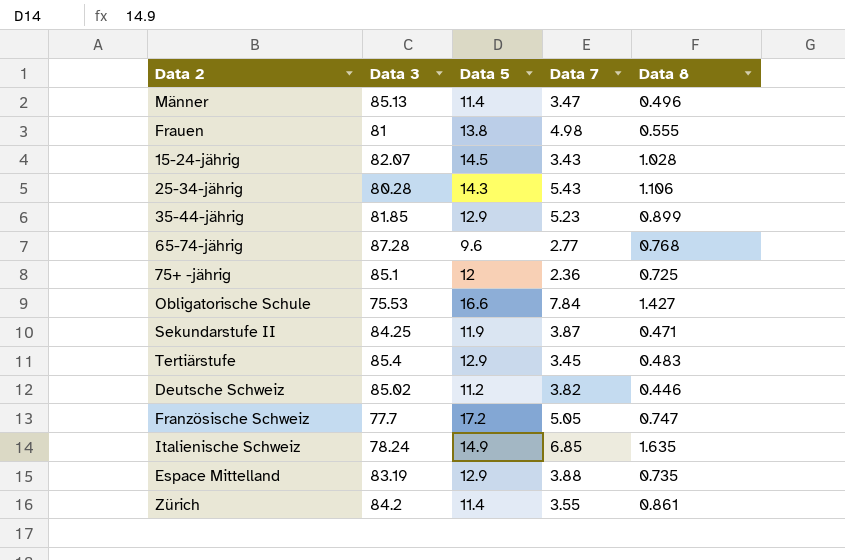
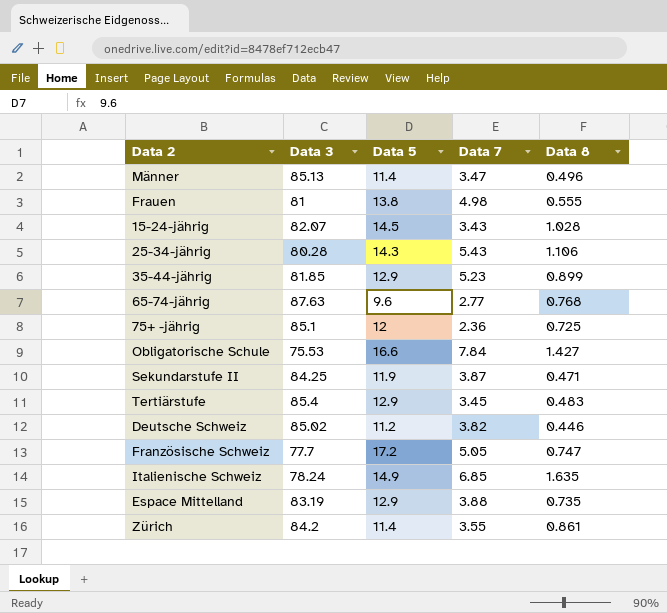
65-74-jährig | Data 3: 87.28 -> 87.63

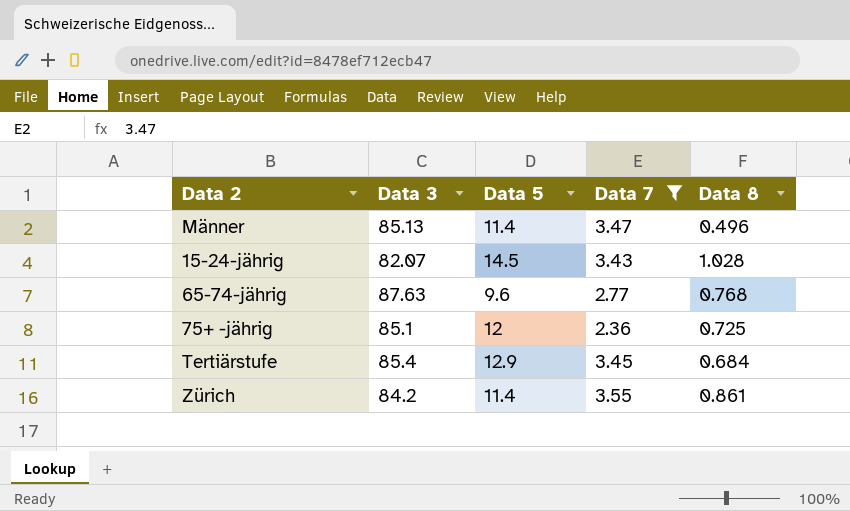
filter: none -> Data 7 <= 3.55
Tertiärstufe | Data 8: 0.483 -> 0.684

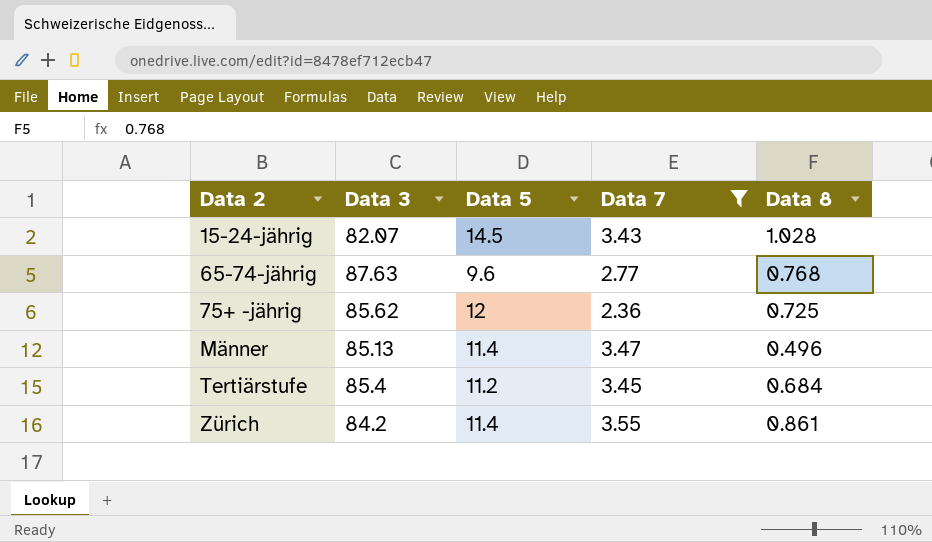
row order: none -> Data 2 ascending
75+ -jährig | Data 3: 85.1 -> 85.62
Tertiärstufe | Data 5: 12.9 -> 11.2

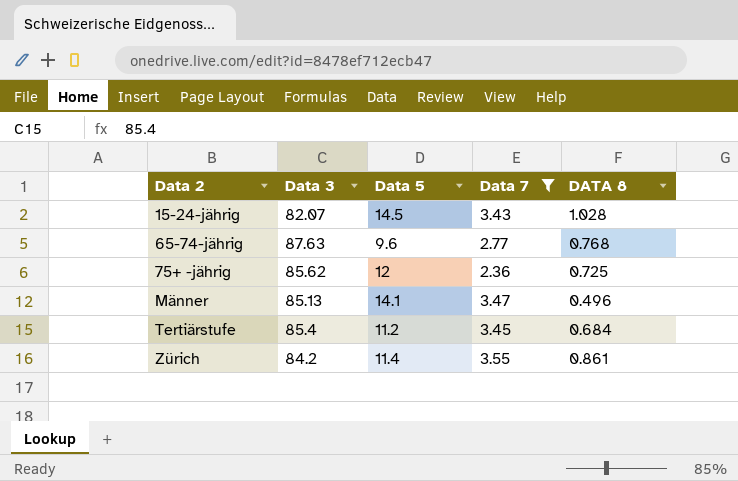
column name: Data 8 -> DATA 8
Männer | Data 5: 11.4 -> 14.1

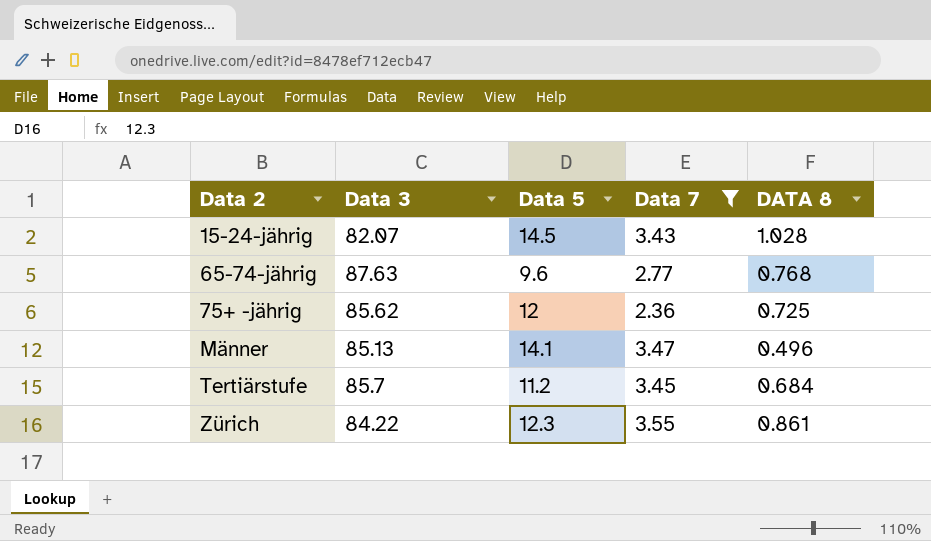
Tertiärstufe | Data 3: 85.4 -> 85.7
Zürich | Data 3: 84.2 -> 84.22
Zürich | Data 5: 11.4 -> 12.3

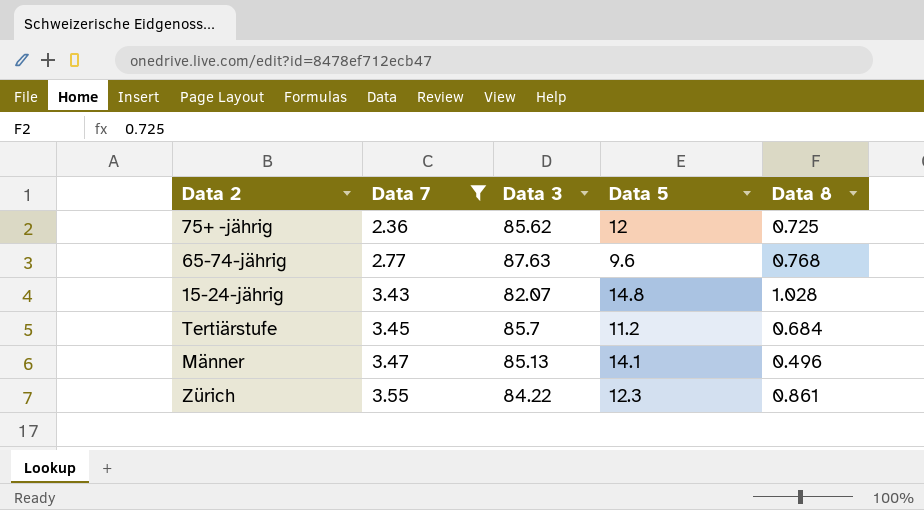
row order: Data 2 ascending -> Data 7 ascending
column Data 7 | position: 4 -> 2
column name: DATA 8 -> Data 8
15-24-jährig | Data 5: 14.5 -> 14.8

